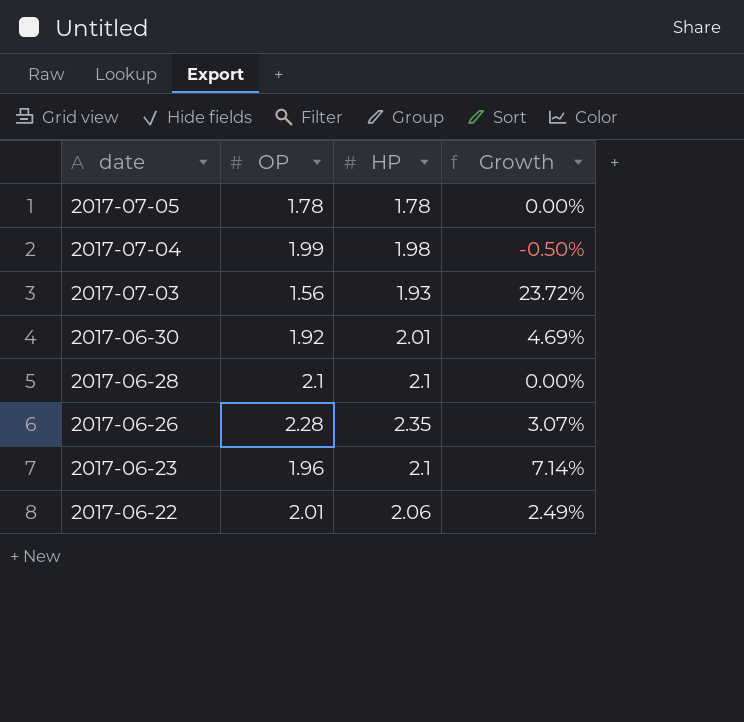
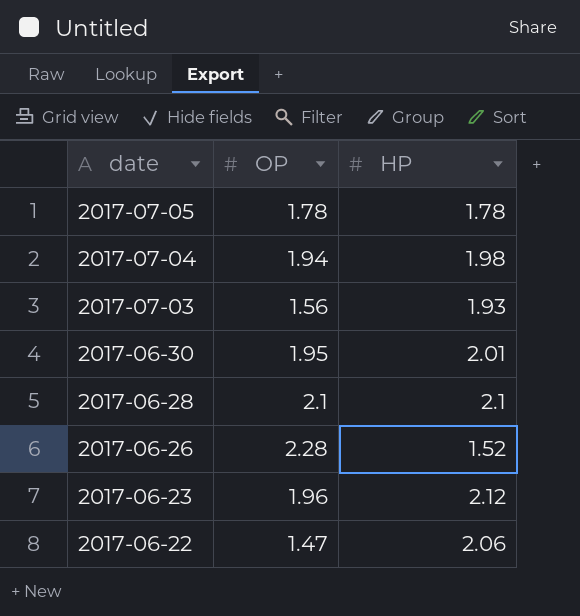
column Growth | formula: ([HP] - [OP]) / [OP] -> none
2017-07-04 | OP: 1.99 -> 1.94
2017-06-30 | OP: 1.92 -> 1.95
2017-06-26 | HP: 2.35 -> 1.52
2017-06-23 | HP: 2.1 -> 2.12
2017-06-22 | OP: 2.01 -> 1.47

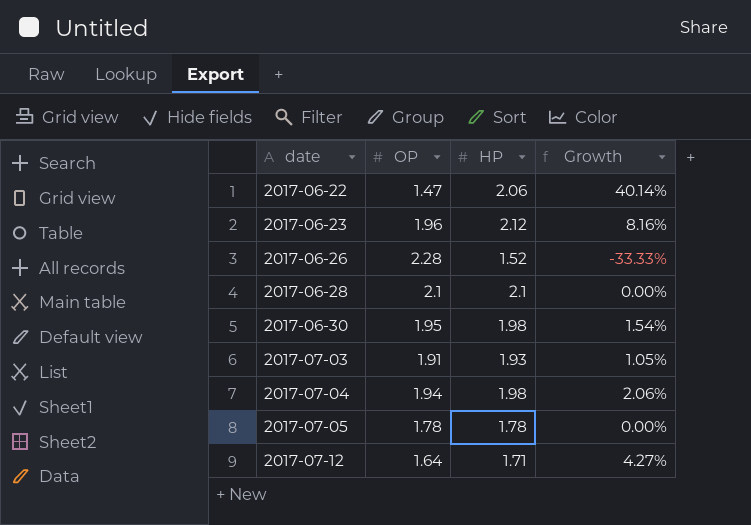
row order: date descending -> date ascending
column Growth | formula: none -> ([HP] - [OP]) / [OP]
2017-06-30 | HP: 2.01 -> 1.98
2017-07-03 | OP: 1.56 -> 1.91
row 2017-07-12: none -> 1.64 | 1.71 | 4.27%

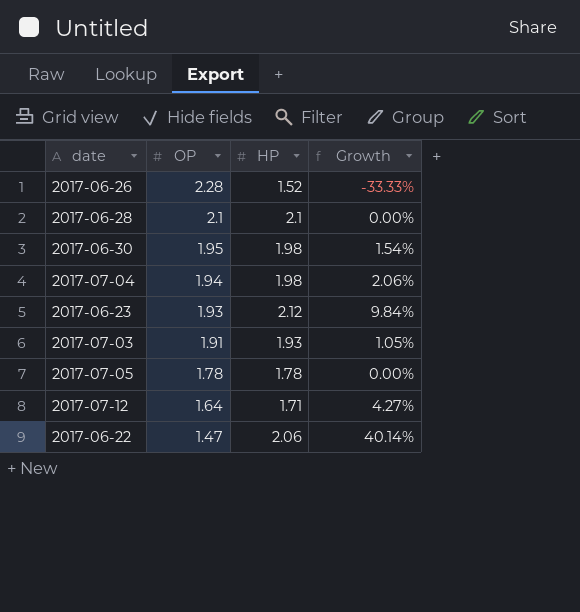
row order: date ascending -> OP descending
2017-06-23 | OP: 1.96 -> 1.93
2017-06-23 | Growth: 8.16% -> 9.84%

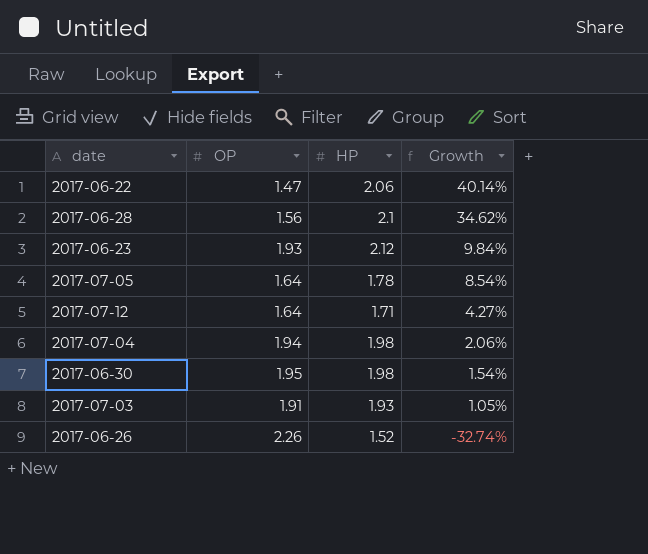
row order: OP descending -> Growth descending
2017-06-28 | OP: 2.1 -> 1.56
2017-06-28 | Growth: 0.00% -> 34.62%
2017-07-05 | OP: 1.78 -> 1.64
2017-07-05 | Growth: 0.00% -> 8.54%
2017-06-26 | OP: 2.28 -> 2.26
2017-06-26 | Growth: -33.33% -> -32.74%

